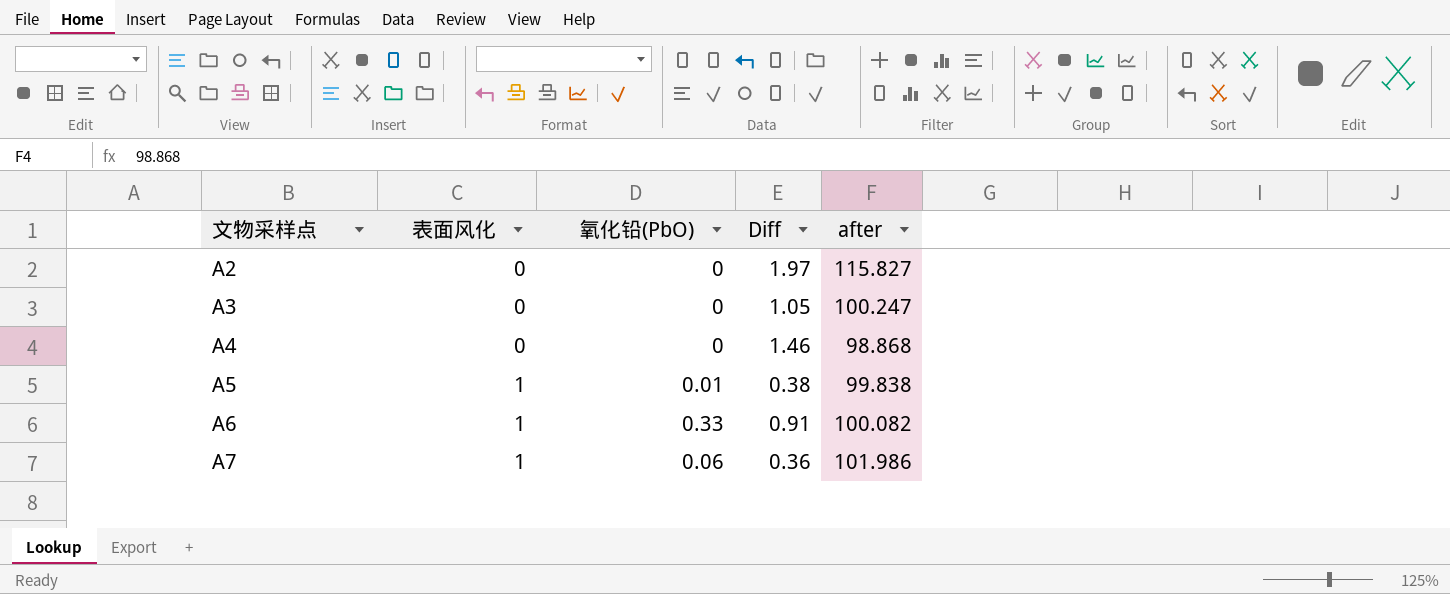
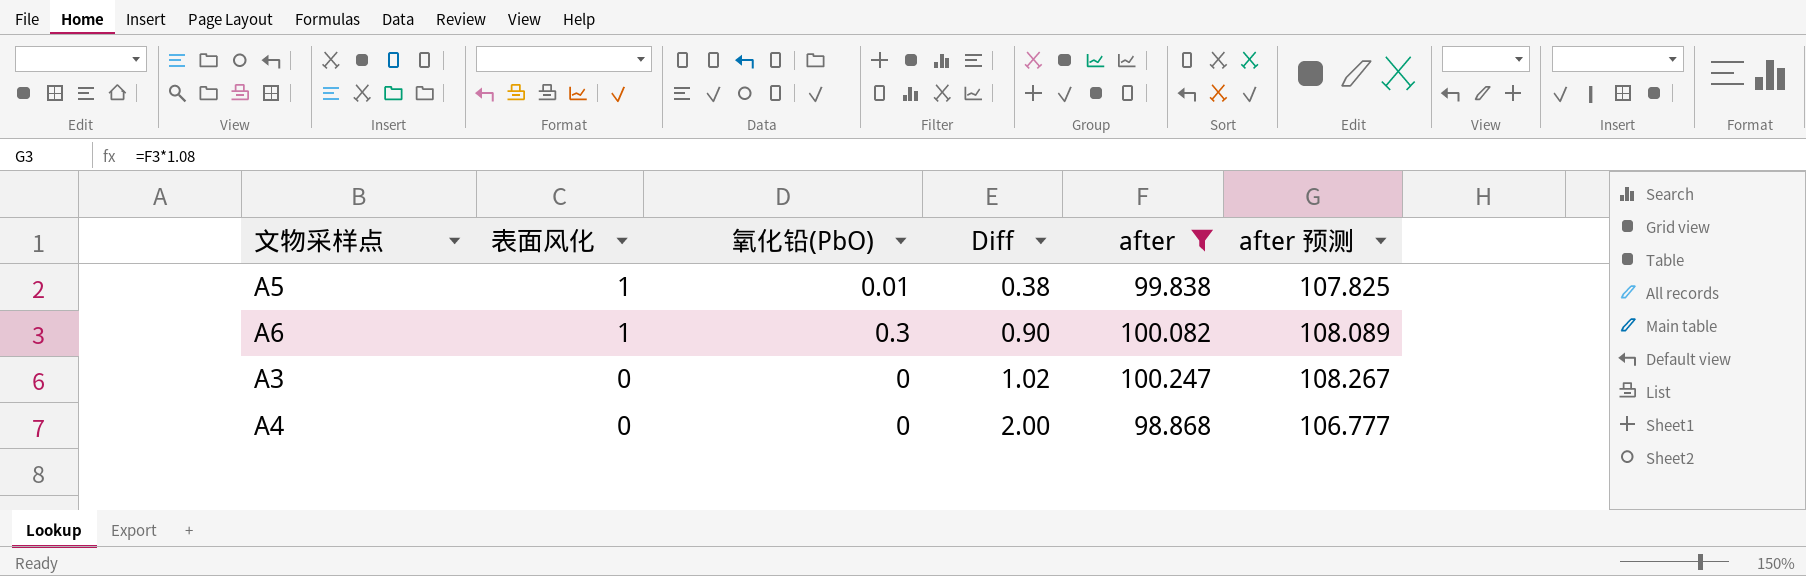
filter: none -> after <= 100.247
row order: 文物采样点 ascending -> 表面风化 descending
column after 预测 | formula: none -> [after] * 1.08
A6 | 氧化铅(PbO): 0.33 -> 0.3
A6 | Diff: 0.91 -> 0.90
A3 | Diff: 1.05 -> 1.02
A4 | Diff: 1.46 -> 2.00

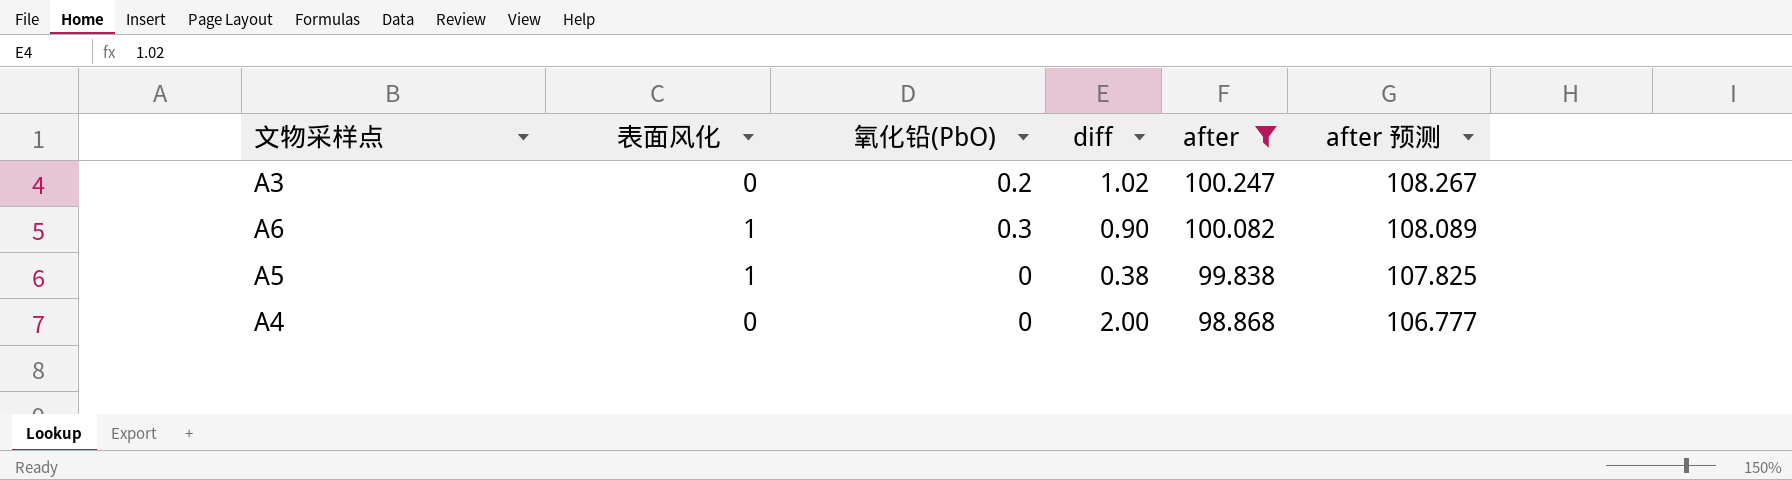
row order: 表面风化 descending -> after descending
column name: Diff -> diff
A3 | 氧化铅(PbO): 0 -> 0.2
A5 | 氧化铅(PbO): 0.01 -> 0

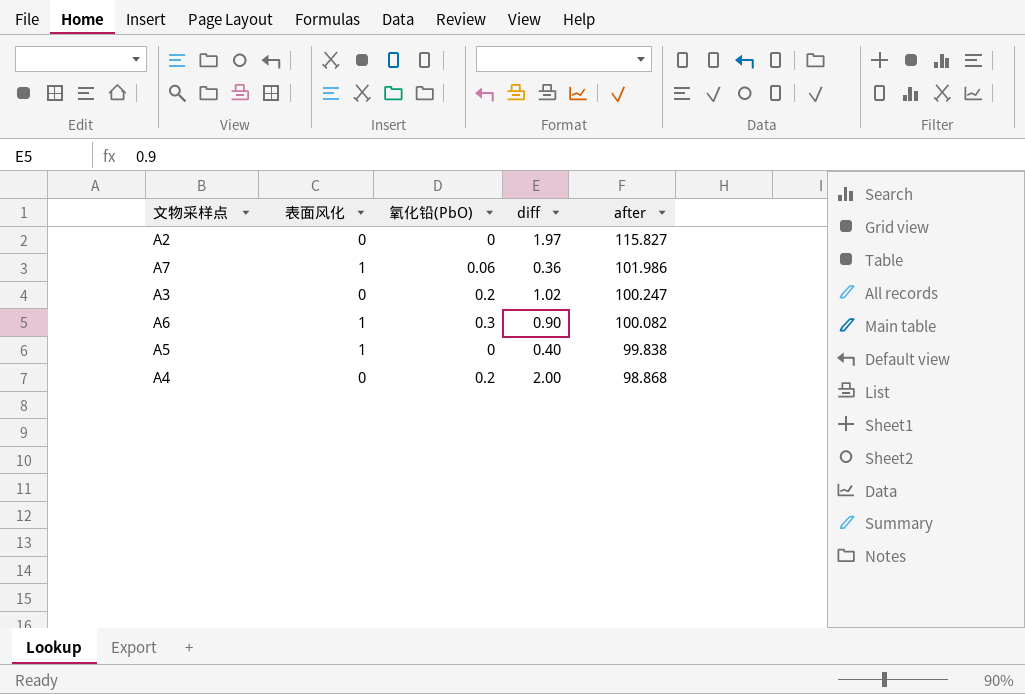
filter: after <= 100.247 -> none
column after 预测 | formula: [after] * 1.08 -> none
A5 | diff: 0.38 -> 0.40
A4 | 氧化铅(PbO): 0 -> 0.2

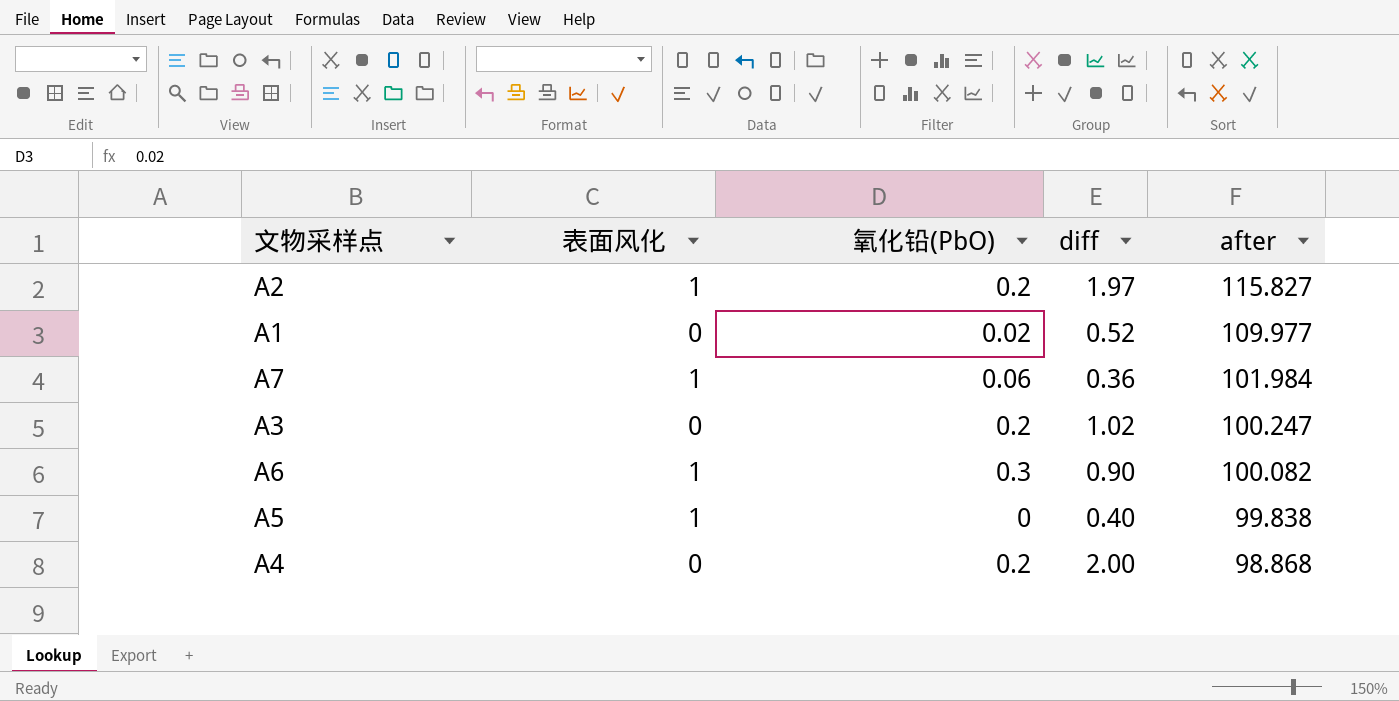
A2 | 表面风化: 0 -> 1
A2 | 氧化铅(PbO): 0 -> 0.2
row A1: none -> 0 | 0.02 | 0.52 | 109.977
A7 | after: 101.986 -> 101.984

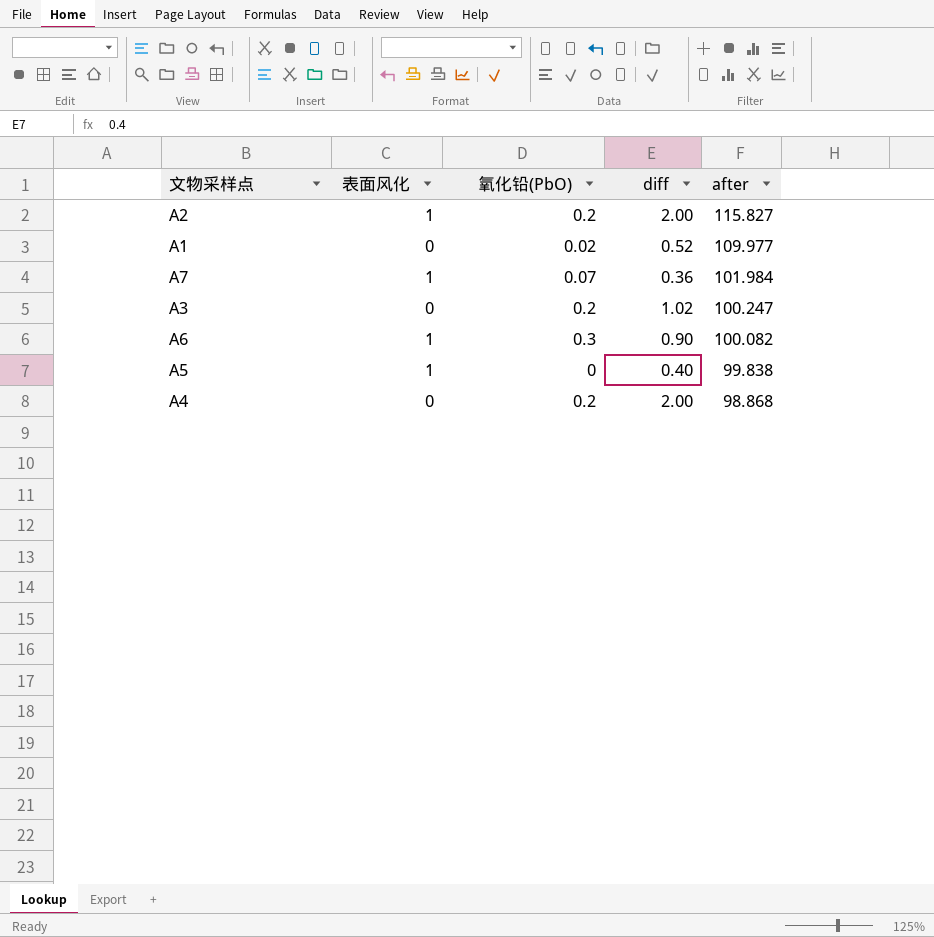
A2 | diff: 1.97 -> 2.00
A7 | 氧化铅(PbO): 0.06 -> 0.07

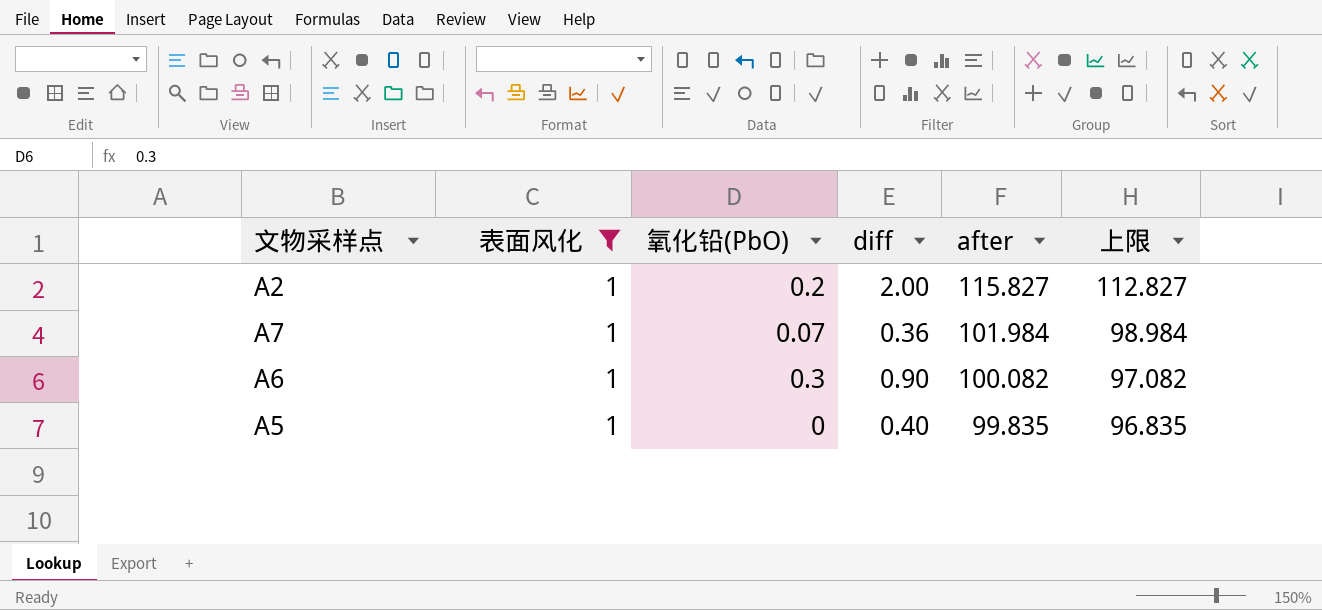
filter: none -> 表面风化 = 1
column 上限 | formula: none -> [after] - 3
A5 | after: 99.838 -> 99.835

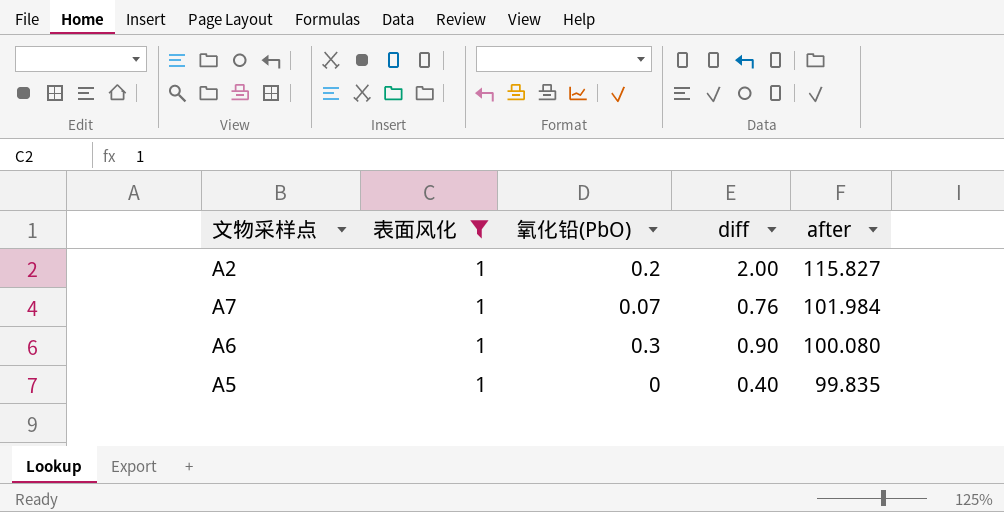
column 上限 | formula: [after] - 3 -> none
A7 | diff: 0.36 -> 0.76
A6 | after: 100.082 -> 100.080

